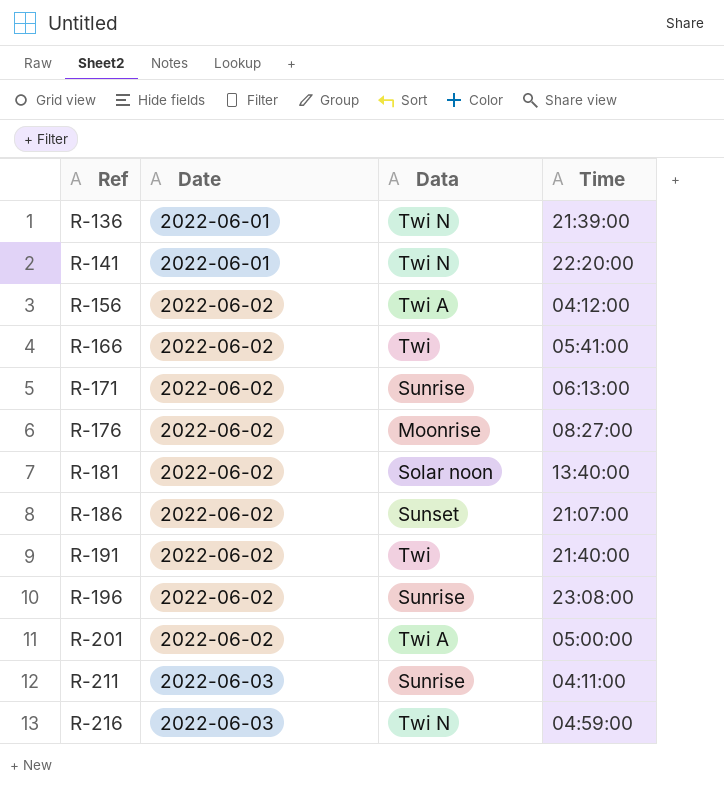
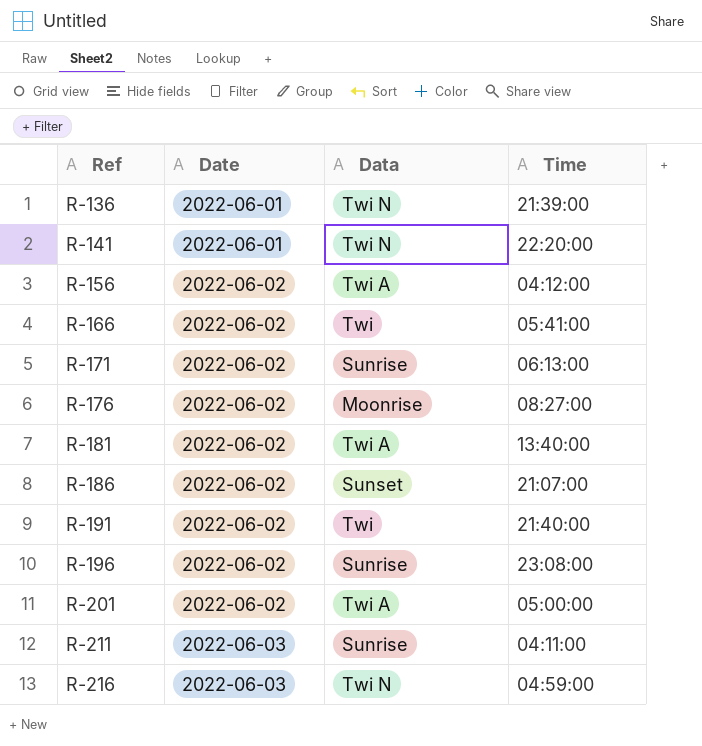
R-181 | Data: Solar noon -> Twi A

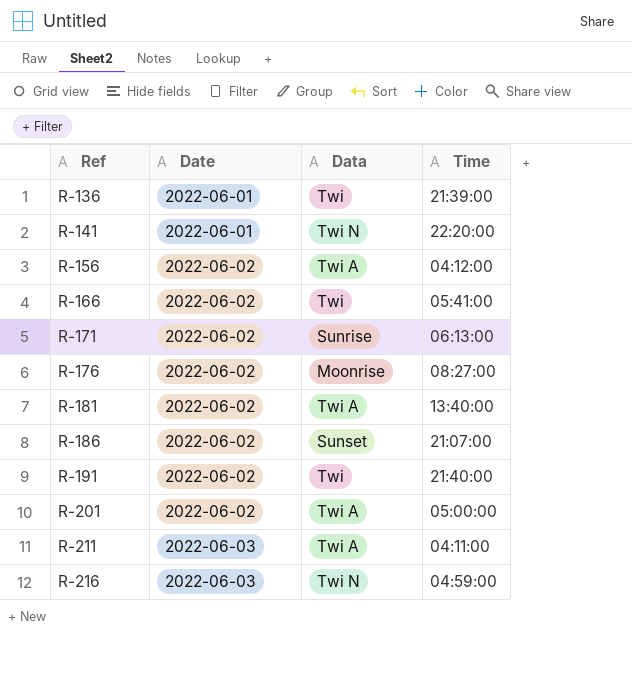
row R-196: 2022-06-02 | Sunrise | 23:08:00 -> none
R-136 | Data: Twi N -> Twi
R-211 | Data: Sunrise -> Twi A

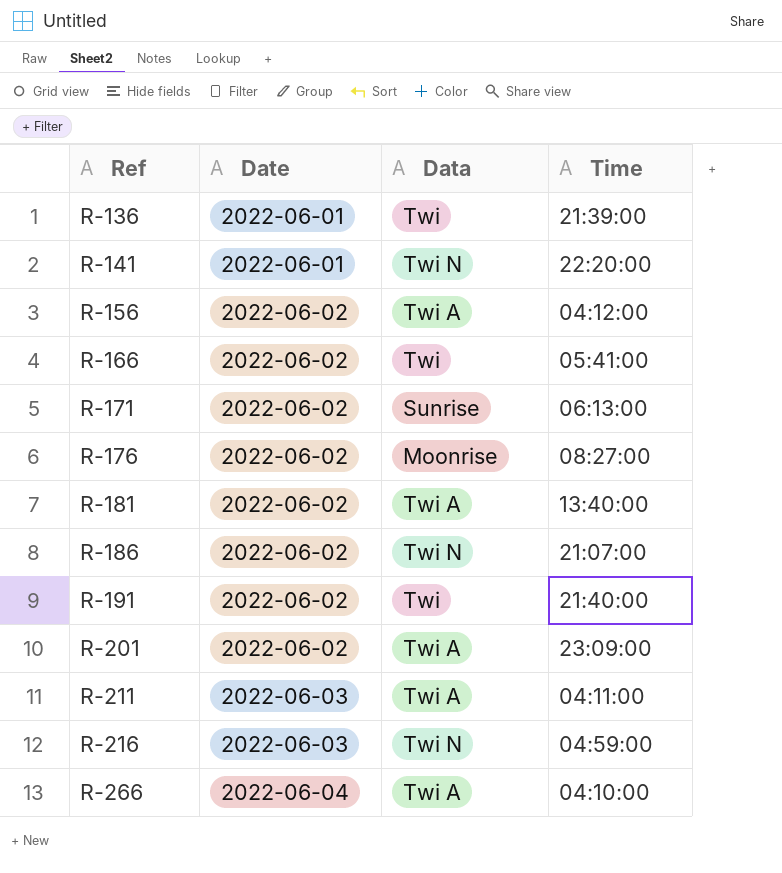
R-186 | Data: Sunset -> Twi N
R-201 | Time: 05:00:00 -> 23:09:00
row R-266: none -> 2022-06-04 | Twi A | 04:10:00

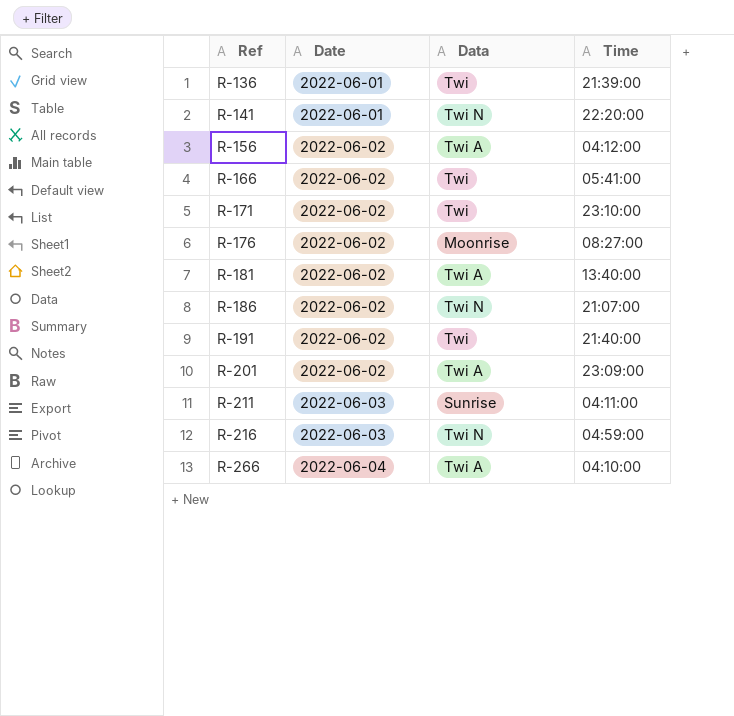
R-171 | Data: Sunrise -> Twi
R-171 | Time: 06:13:00 -> 23:10:00
R-211 | Data: Twi A -> Sunrise

